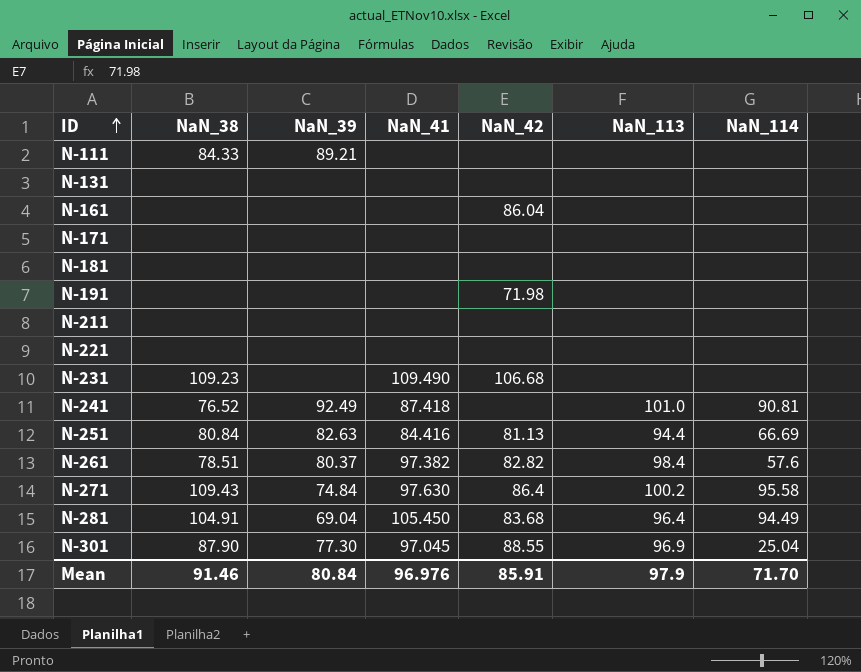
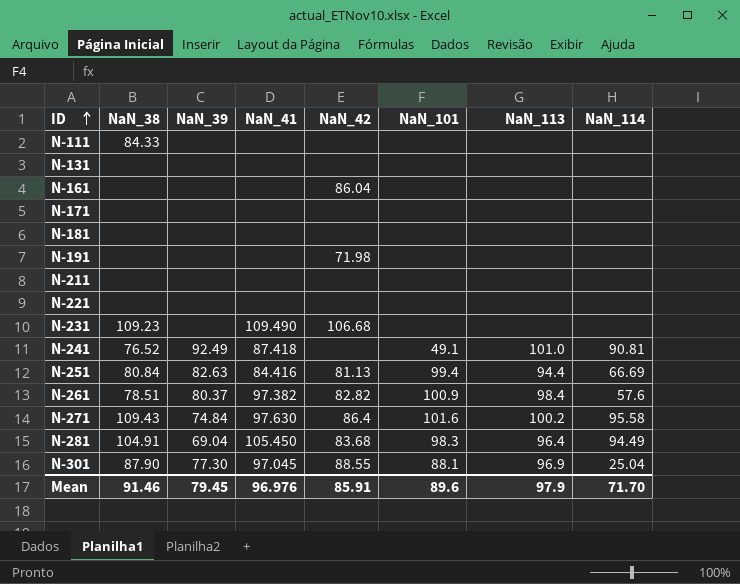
column NaN_101 | position: none -> 6
N-111 | NaN_39: 89.21 -> none
Mean | NaN_39: 80.84 -> 79.45

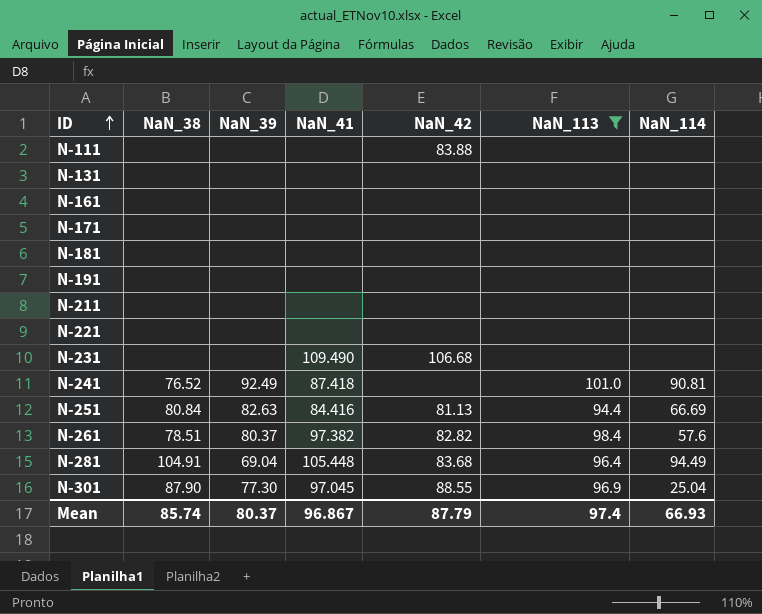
filter: none -> NaN_113 != 100.2
column NaN_101 | position: 6 -> none
N-111 | NaN_38: 84.33 -> none
N-111 | NaN_42: none -> 83.88
N-161 | NaN_42: 86.04 -> none
N-191 | NaN_42: 71.98 -> none
N-231 | NaN_38: 109.23 -> none
N-281 | NaN_41: 105.450 -> 105.448
Mean | NaN_38: 91.46 -> 85.74
Mean | NaN_39: 79.45 -> 80.37
Mean | NaN_41: 96.976 -> 96.867
Mean | NaN_42: 85.91 -> 87.79
Mean | NaN_113: 97.9 -> 97.4
Mean | NaN_114: 71.70 -> 66.93

